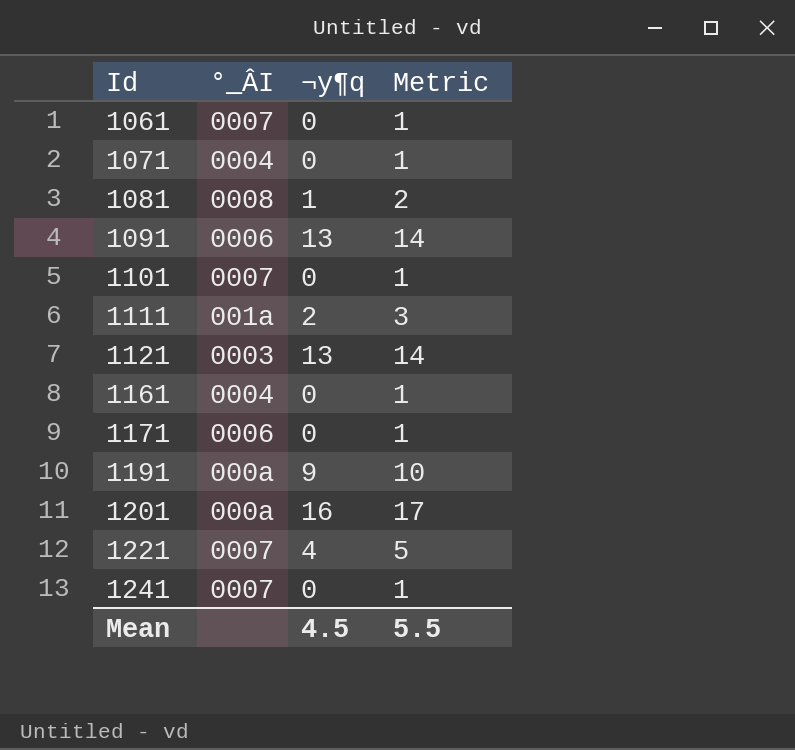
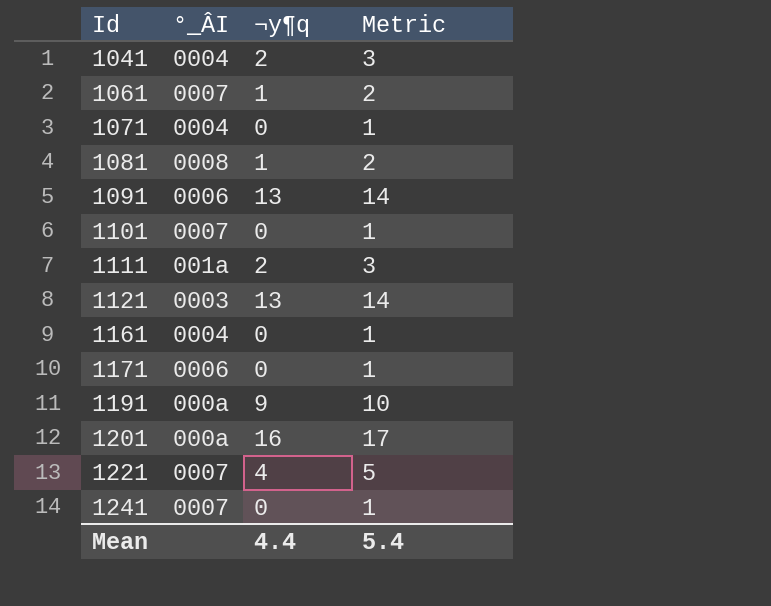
row 1041: none -> 0004 | 2 | 3
1061 | ¬y¶q: 0 -> 1
1061 | Metric: 1 -> 2
Mean | ¬y¶q: 4.5 -> 4.4
Mean | Metric: 5.5 -> 5.4

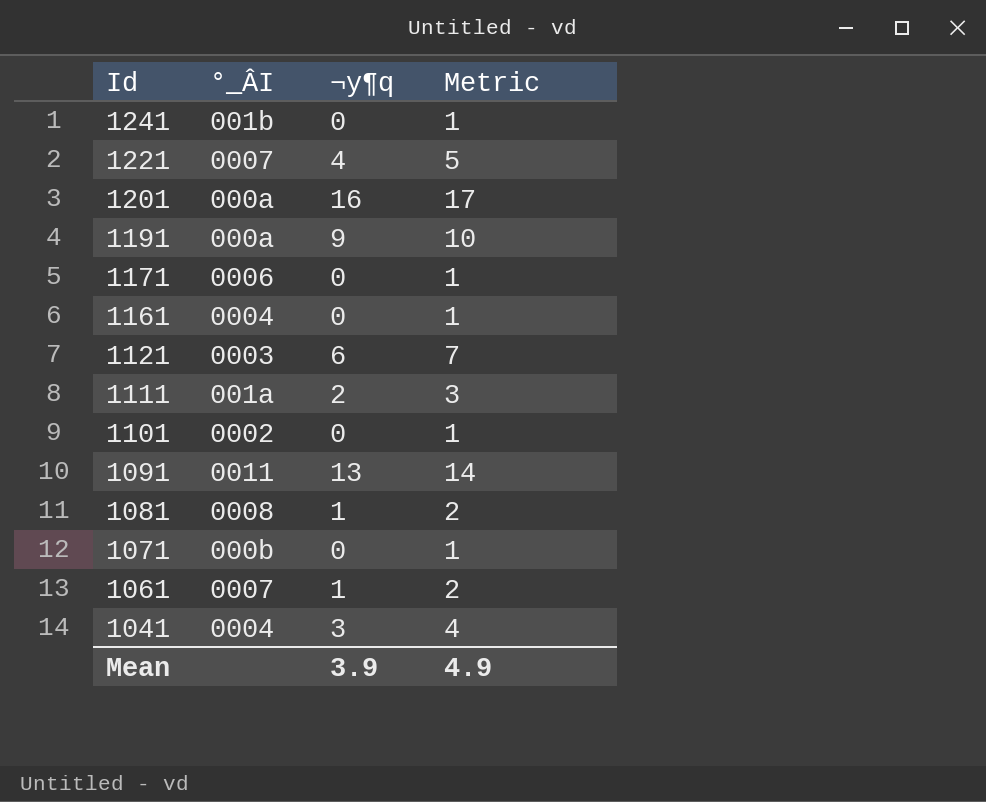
row order: Id ascending -> Id descending
1241 | °_ÂI: 0007 -> 001b
1121 | ¬y¶q: 13 -> 6
1121 | Metric: 14 -> 7
1101 | °_ÂI: 0007 -> 0002
1091 | °_ÂI: 0006 -> 0011
1071 | °_ÂI: 0004 -> 000b
1041 | ¬y¶q: 2 -> 3
1041 | Metric: 3 -> 4
Mean | ¬y¶q: 4.4 -> 3.9
Mean | Metric: 5.4 -> 4.9

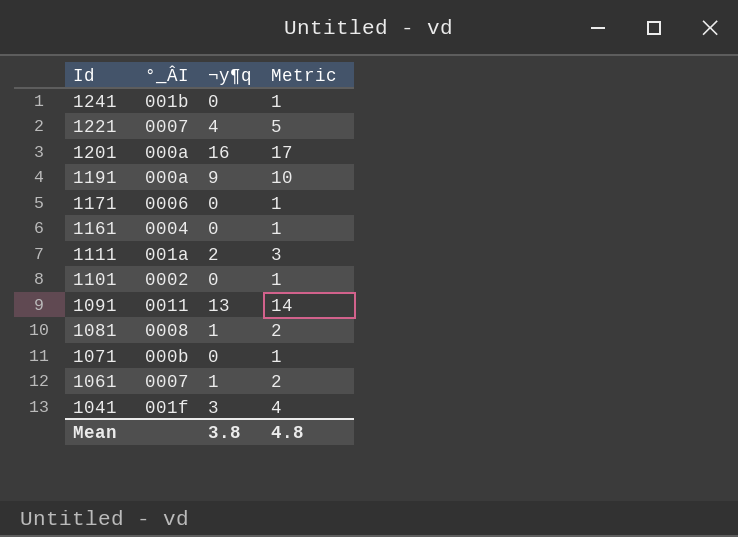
row 1121: 0003 | 6 | 7 -> none
1041 | °_ÂI: 0004 -> 001f
Mean | ¬y¶q: 3.9 -> 3.8
Mean | Metric: 4.9 -> 4.8

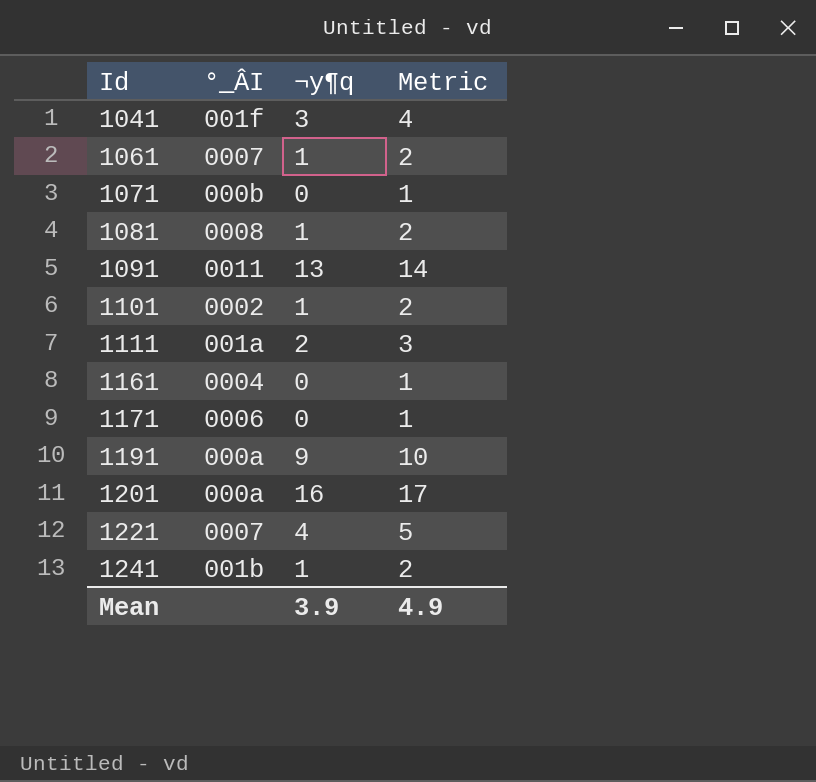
row order: Id descending -> Id ascending
1101 | ¬y¶q: 0 -> 1
1101 | Metric: 1 -> 2
1241 | ¬y¶q: 0 -> 1
1241 | Metric: 1 -> 2
Mean | ¬y¶q: 3.8 -> 3.9
Mean | Metric: 4.8 -> 4.9

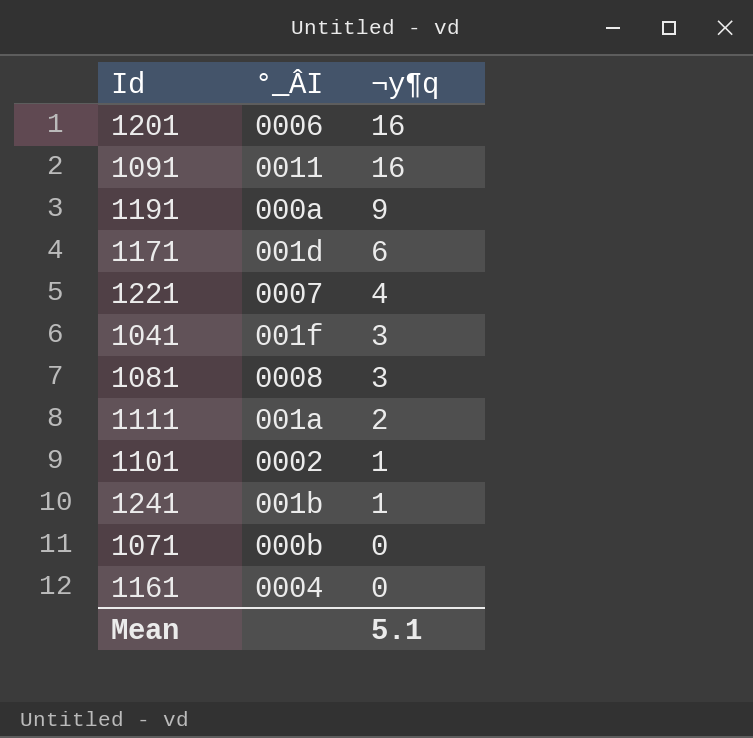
row order: Id ascending -> ¬y¶q descending
column Metric | formula: [¬y¶q] + 1 -> none
row 1061: 0007 | 1 | 2 -> none
1201 | °_ÂI: 000a -> 0006
1091 | ¬y¶q: 13 -> 16
1171 | °_ÂI: 0006 -> 001d
1171 | ¬y¶q: 0 -> 6
1081 | ¬y¶q: 1 -> 3
Mean | ¬y¶q: 3.9 -> 5.1

